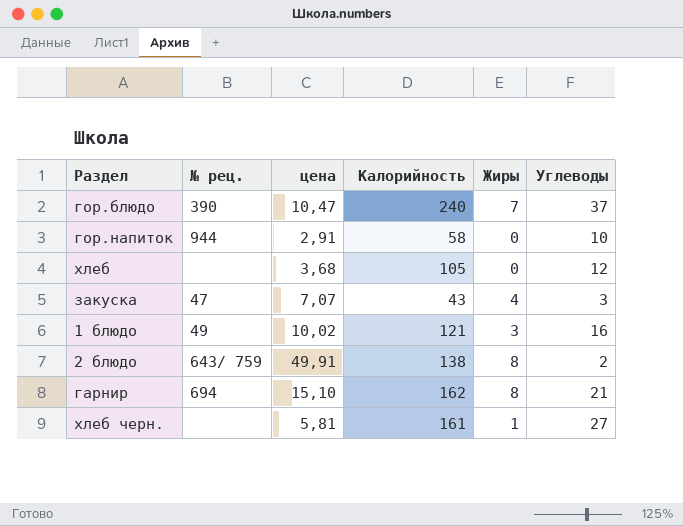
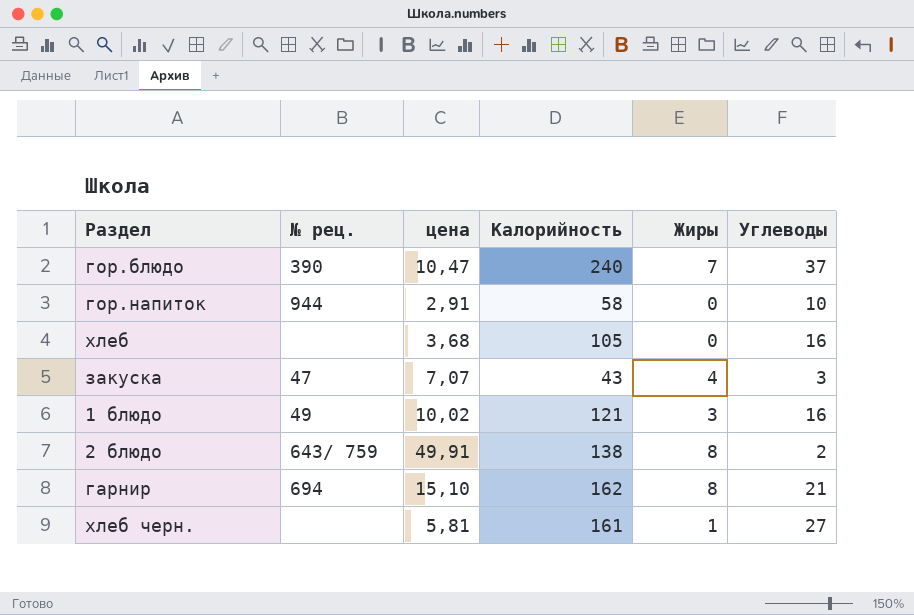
хлеб | Углеводы: 12 -> 16

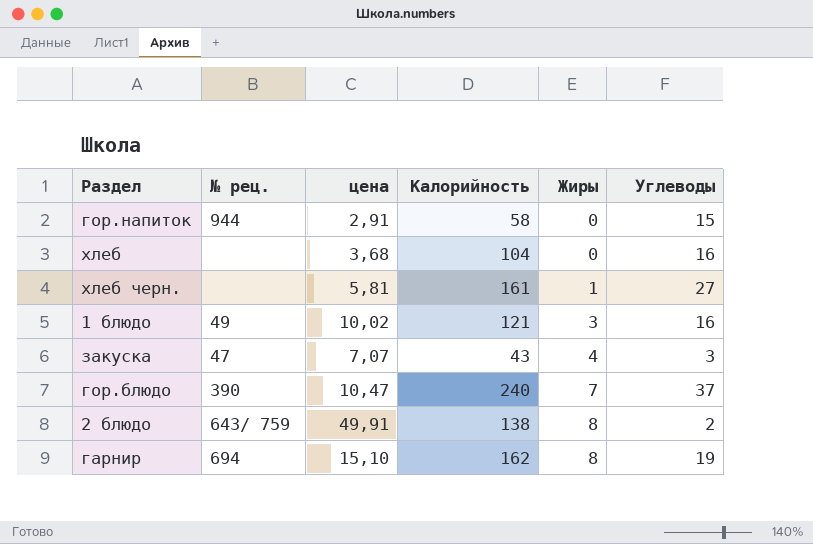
row order: none -> Жиры ascending
гор.напиток | Углеводы: 10 -> 15
хлеб | Калорийность: 105 -> 104
гарнир | Углеводы: 21 -> 19

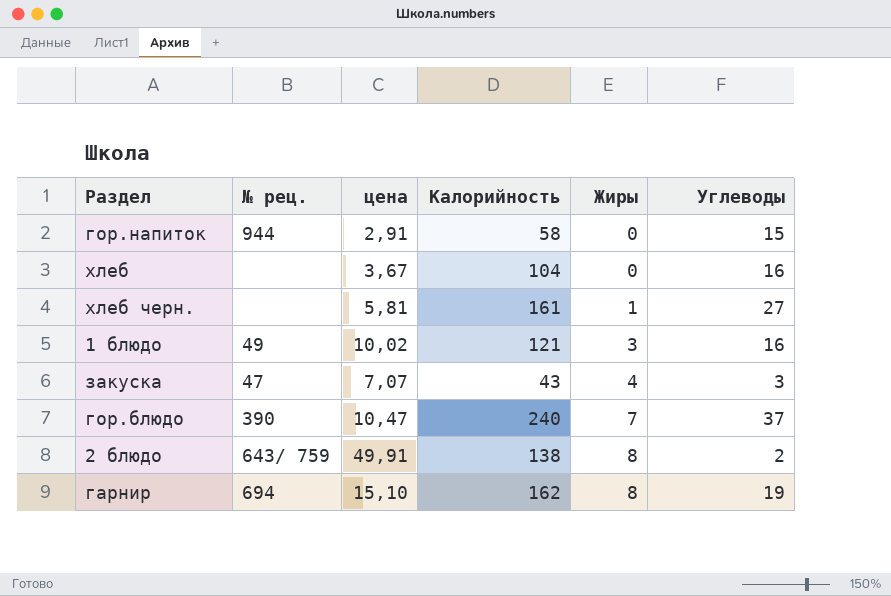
хлеб | цена: 3,68 -> 3,67

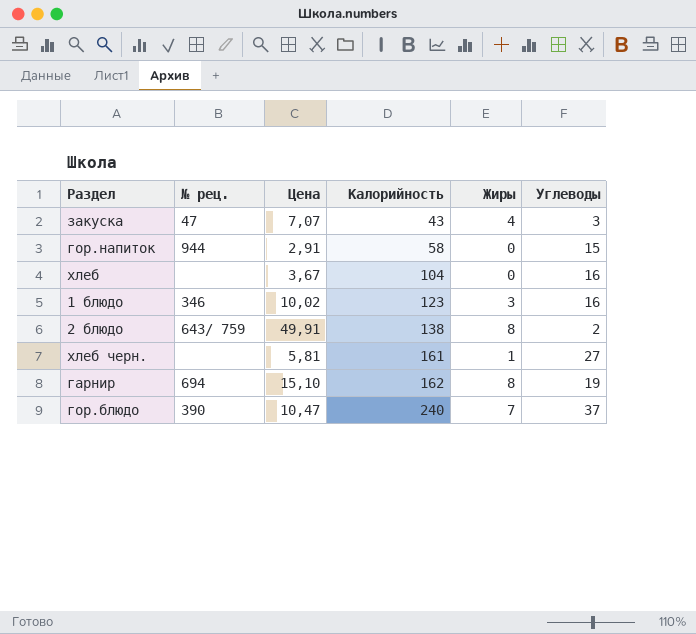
row order: Жиры ascending -> Калорийность ascending
column name: цена -> Цена
1 блюдо | № рец.: 49 -> 346
1 блюдо | Калорийность: 121 -> 123

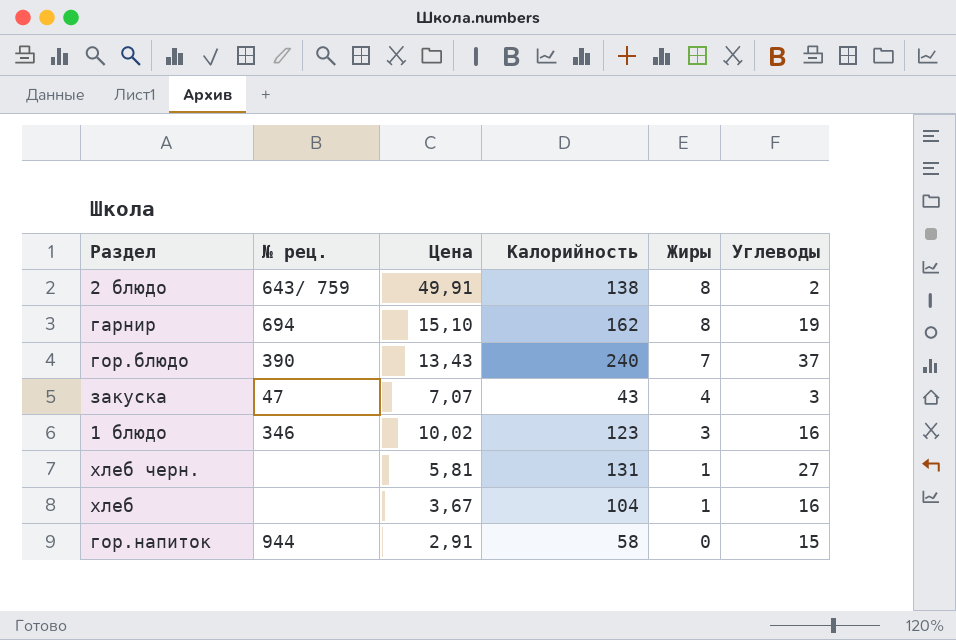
row order: Калорийность ascending -> Жиры descending
гор.блюдо | Цена: 10,47 -> 13,43
хлеб черн. | Калорийность: 161 -> 131
хлеб | Жиры: 0 -> 1

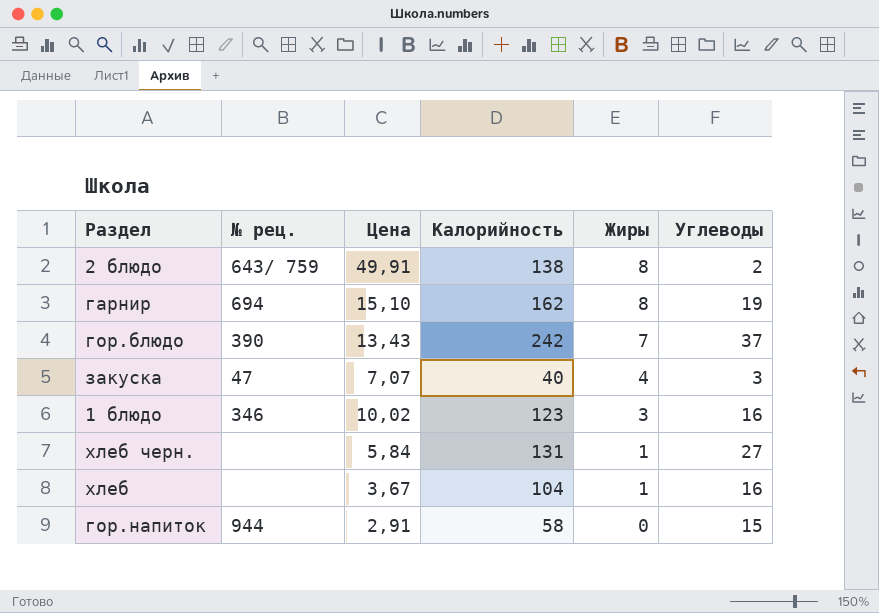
гор.блюдо | Калорийность: 240 -> 242
закуска | Калорийность: 43 -> 40
хлеб черн. | Цена: 5,81 -> 5,84

